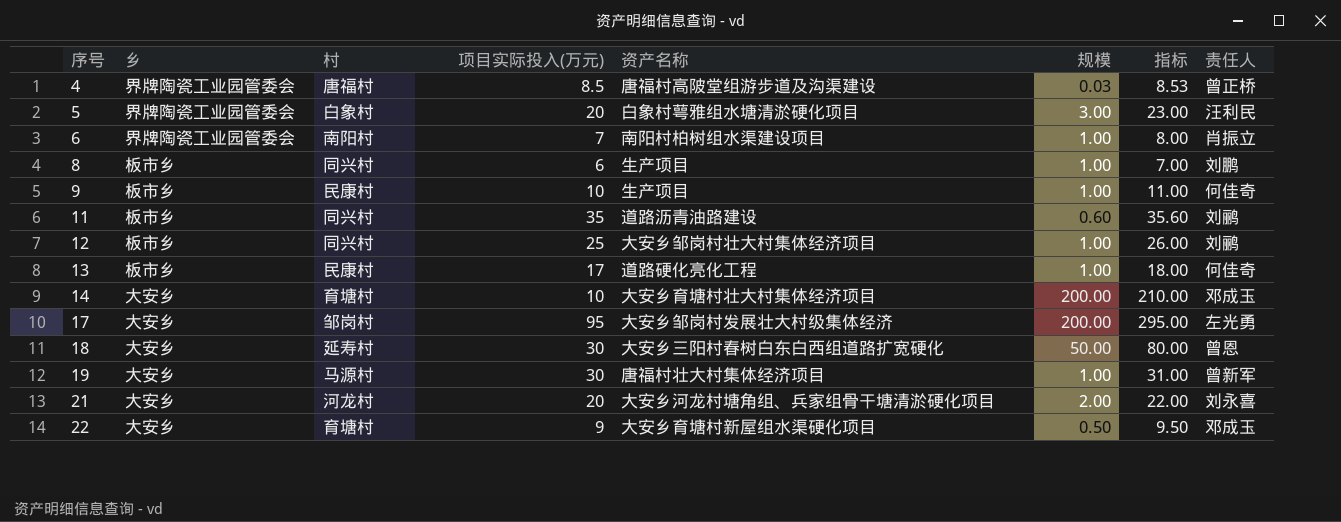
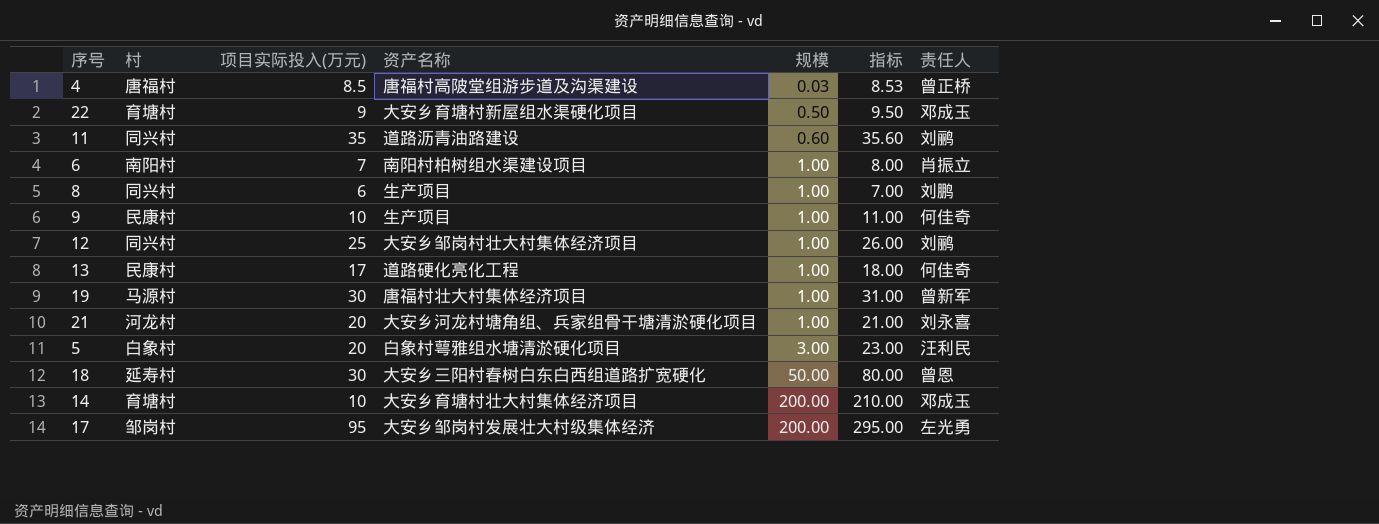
row order: 序号 ascending -> 规模 ascending
column 乡 | position: 2 -> none
21 | 规模: 2.00 -> 1.00
21 | 指标: 22.00 -> 21.00

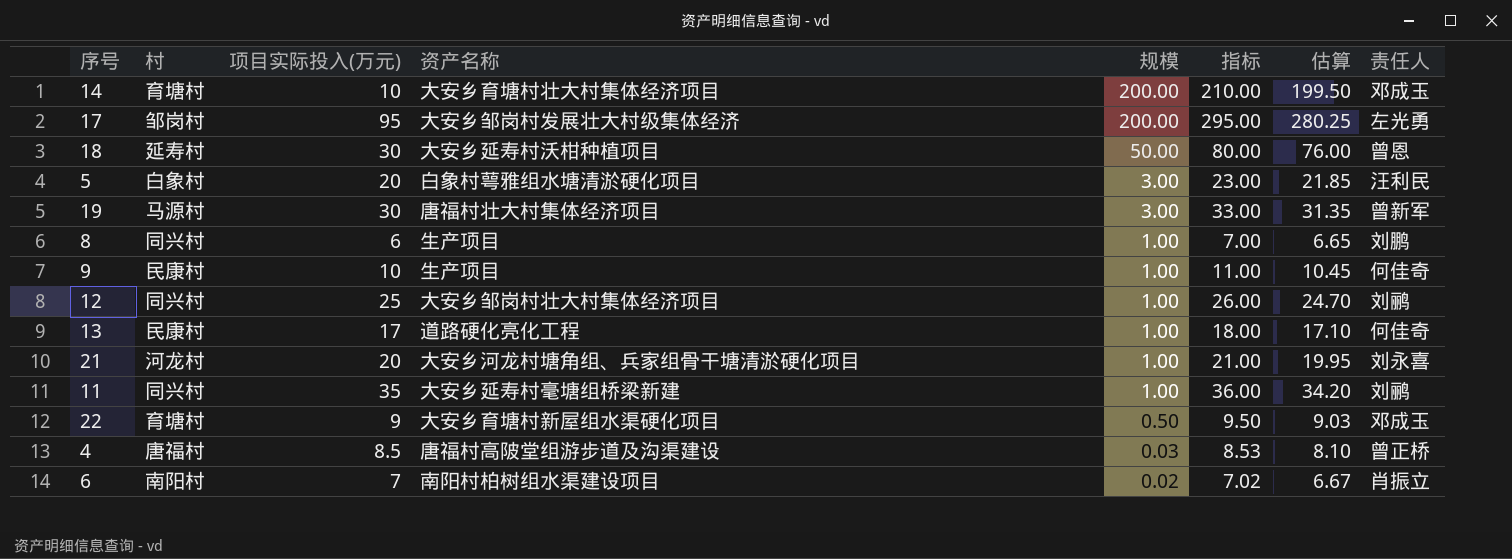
row order: 规模 ascending -> 规模 descending
column 估算 | formula: none -> [指标] * 0.95
18 | 资产名称: 大安乡三阳村春树白东白西组道路扩宽硬化 -> 大安乡延寿村沃柑种植项目
19 | 规模: 1.00 -> 3.00
19 | 指标: 31.00 -> 33.00
11 | 资产名称: 道路沥青油路建设 -> 大安乡延寿村毫塘组桥梁新建
11 | 规模: 0.60 -> 1.00
11 | 指标: 35.60 -> 36.00
6 | 规模: 1.00 -> 0.02
6 | 指标: 8.00 -> 7.02

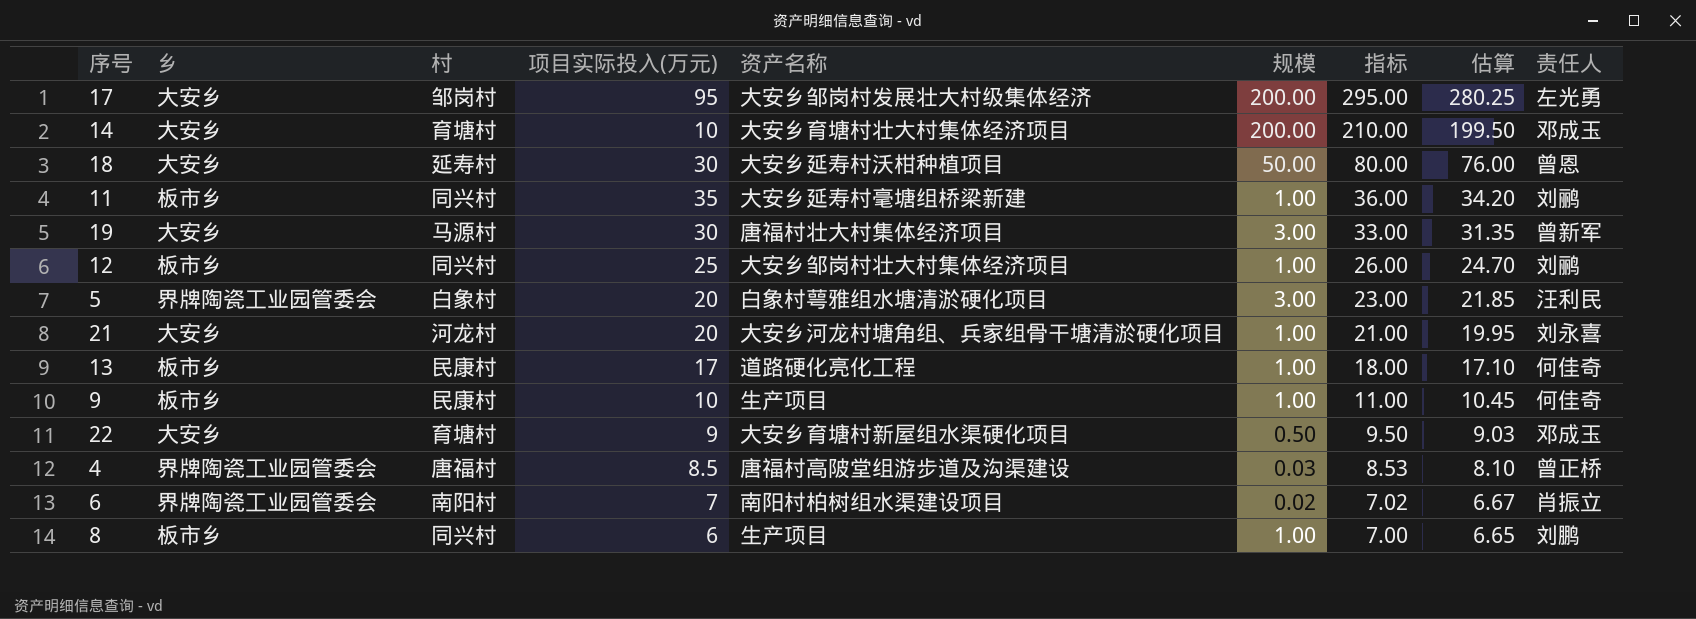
row order: 规模 descending -> 指标 descending
column 乡 | position: none -> 2

